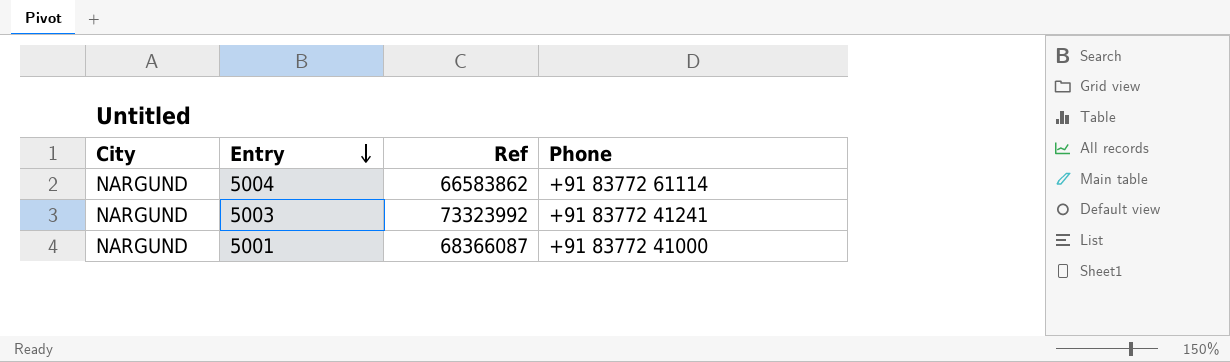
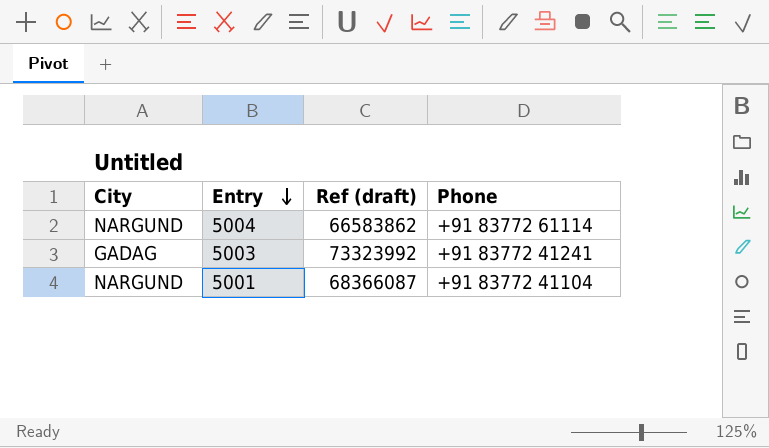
column name: Ref -> Ref (draft)
5003 | City: NARGUND -> GADAG
5001 | Phone: +91 83772 41000 -> +91 83772 41104

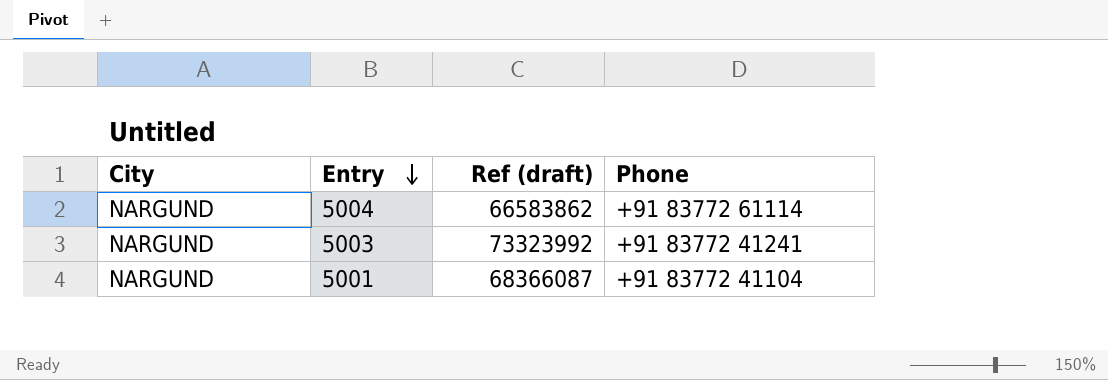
5003 | City: GADAG -> NARGUND

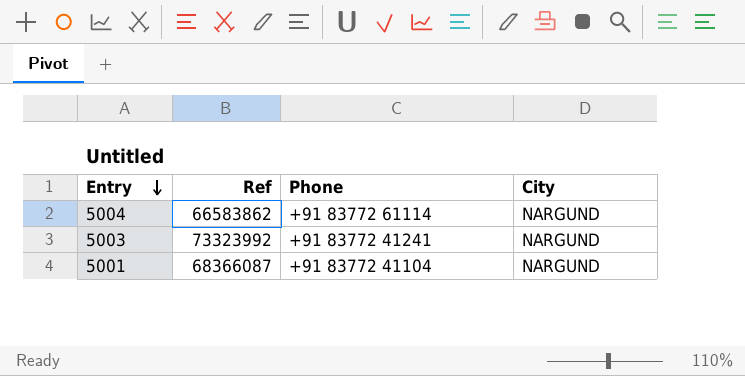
column name: Ref (draft) -> Ref
column City | position: 1 -> 4

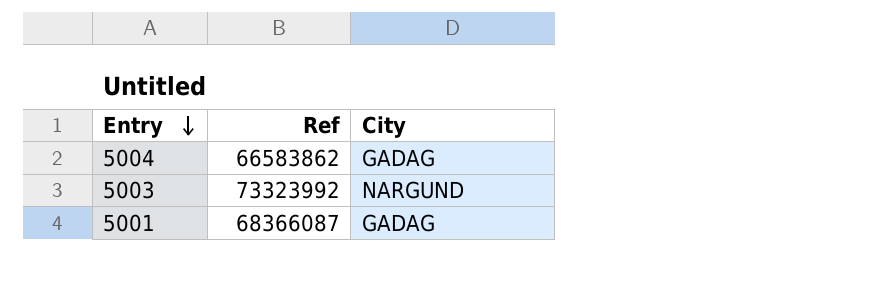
column Phone | position: 3 -> none
5004 | City: NARGUND -> GADAG
5001 | City: NARGUND -> GADAG

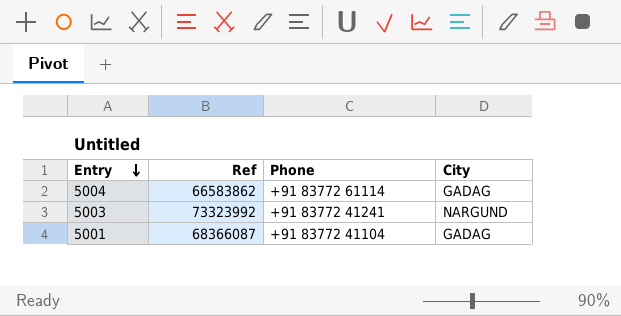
column Phone | position: none -> 3

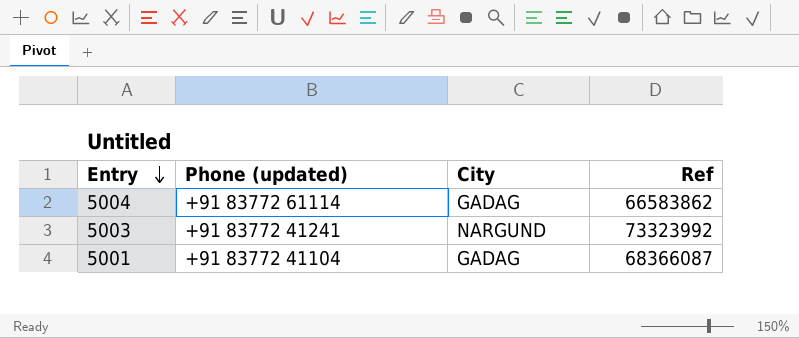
column name: Phone -> Phone (updated)
column Ref | position: 2 -> 4

